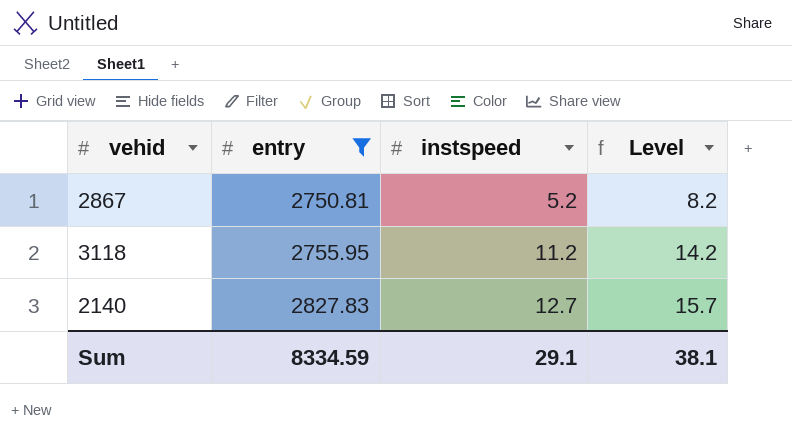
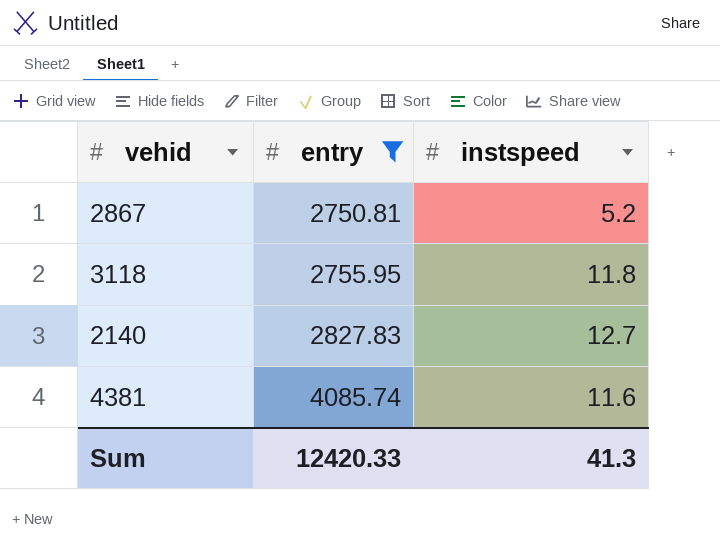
column Level | formula: [instspeed] + 3 -> none
3118 | instspeed: 11.2 -> 11.8
row 4381: none -> 4085.74 | 11.6
Sum | entry: 8334.59 -> 12420.33
Sum | instspeed: 29.1 -> 41.3

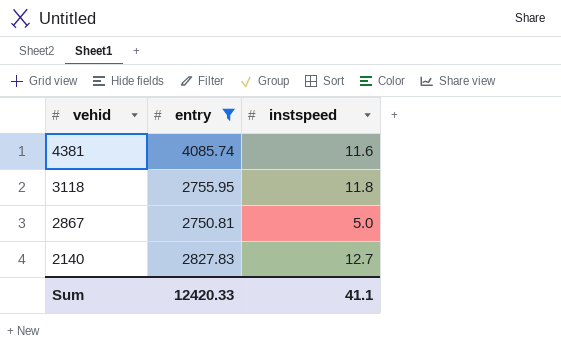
row order: entry ascending -> vehid descending
2867 | instspeed: 5.2 -> 5.0
Sum | instspeed: 41.3 -> 41.1

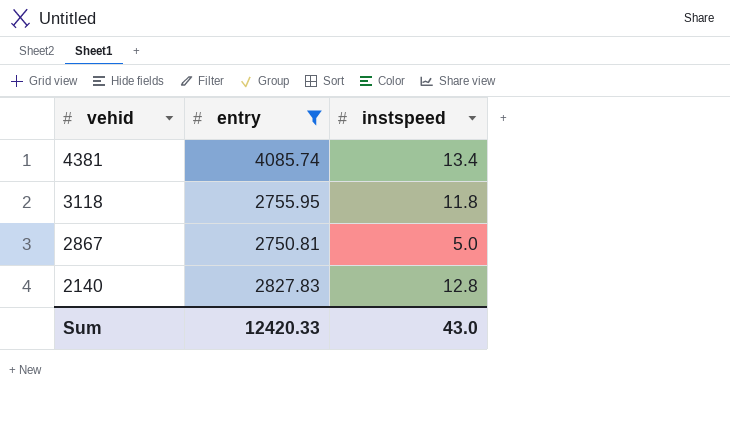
4381 | instspeed: 11.6 -> 13.4
2140 | instspeed: 12.7 -> 12.8
Sum | instspeed: 41.1 -> 43.0

